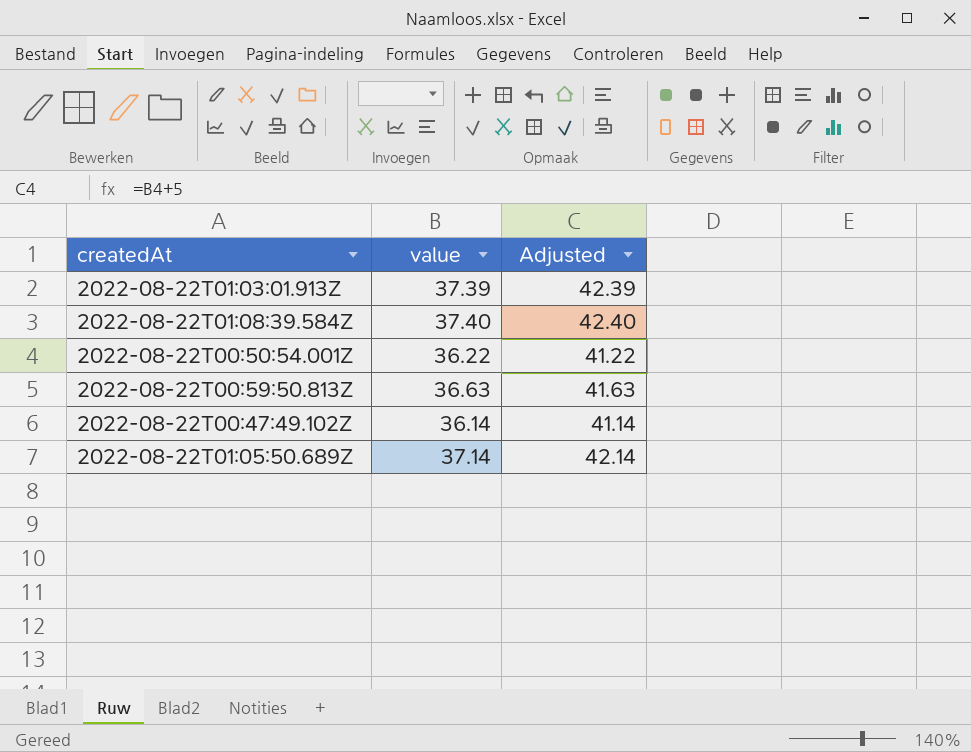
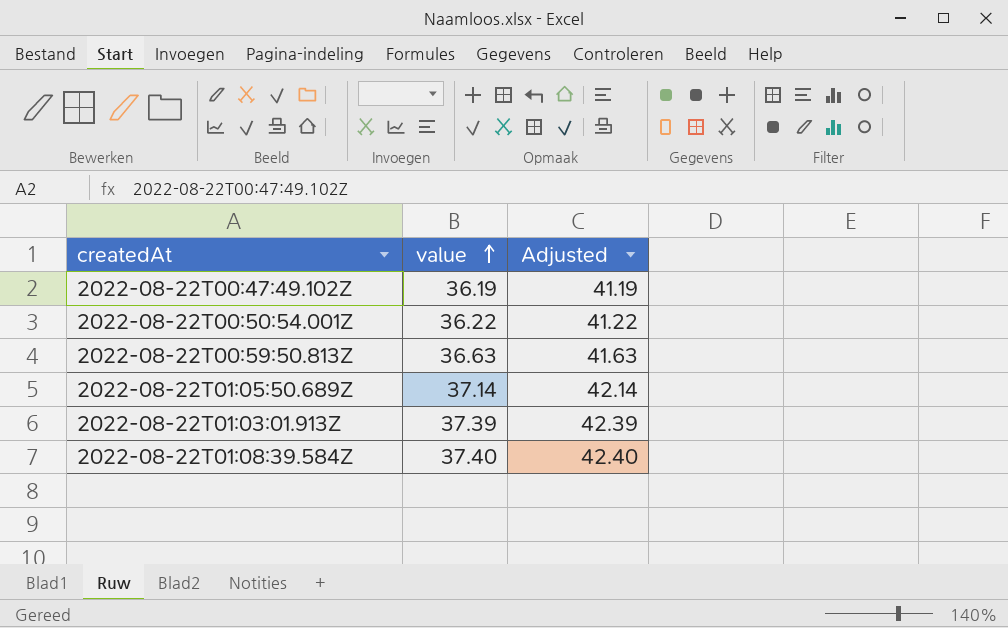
row order: none -> value ascending
2022-08-22T00:47:49.102Z | value: 36.14 -> 36.19
2022-08-22T00:47:49.102Z | Adjusted: 41.14 -> 41.19

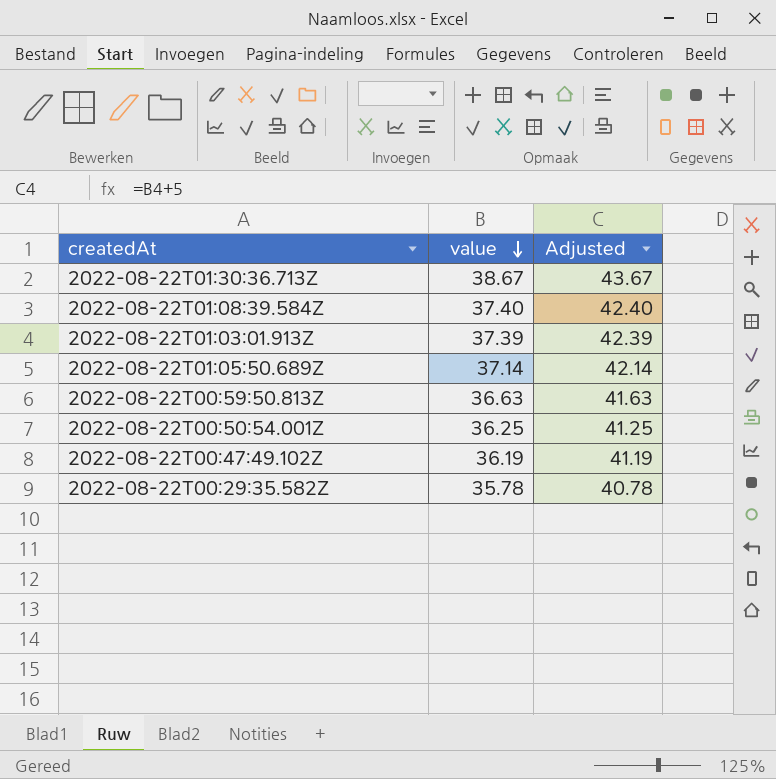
row order: value ascending -> value descending
row 2022-08-22T01:30:36.713Z: none -> 38.67 | 43.67
2022-08-22T00:50:54.001Z | value: 36.22 -> 36.25
2022-08-22T00:50:54.001Z | Adjusted: 41.22 -> 41.25
row 2022-08-22T00:29:35.582Z: none -> 35.78 | 40.78

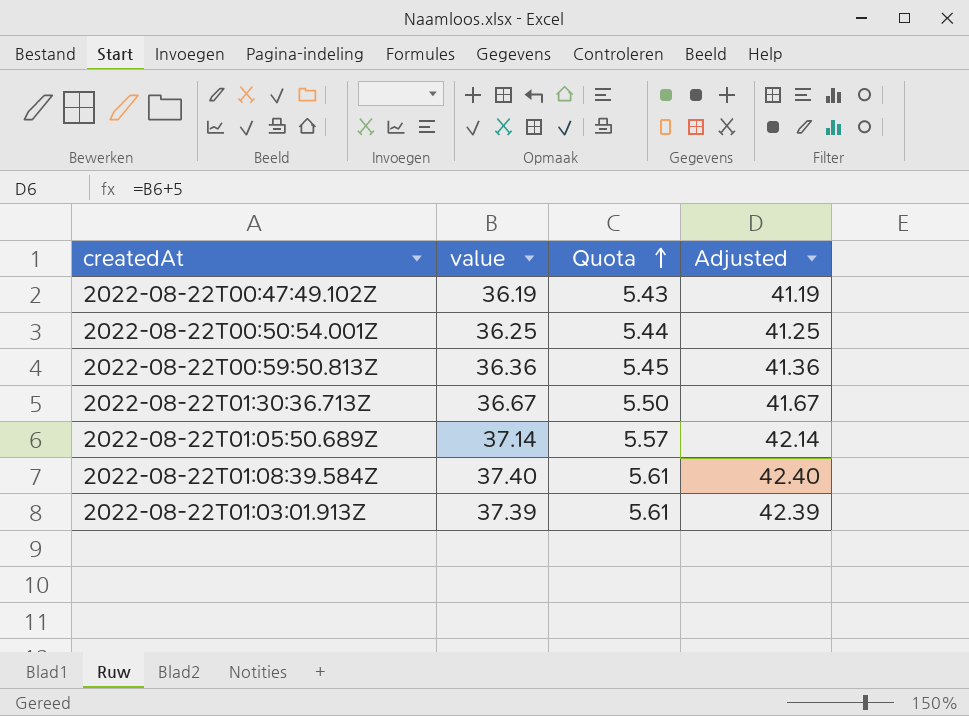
row order: value descending -> Quota ascending
column Quota | formula: none -> [value] * 0.15
row 2022-08-22T00:29:35.582Z: 35.78 | 40.78 -> none
2022-08-22T00:59:50.813Z | value: 36.63 -> 36.36
2022-08-22T00:59:50.813Z | Adjusted: 41.63 -> 41.36
2022-08-22T01:30:36.713Z | value: 38.67 -> 36.67
2022-08-22T01:30:36.713Z | Adjusted: 43.67 -> 41.67

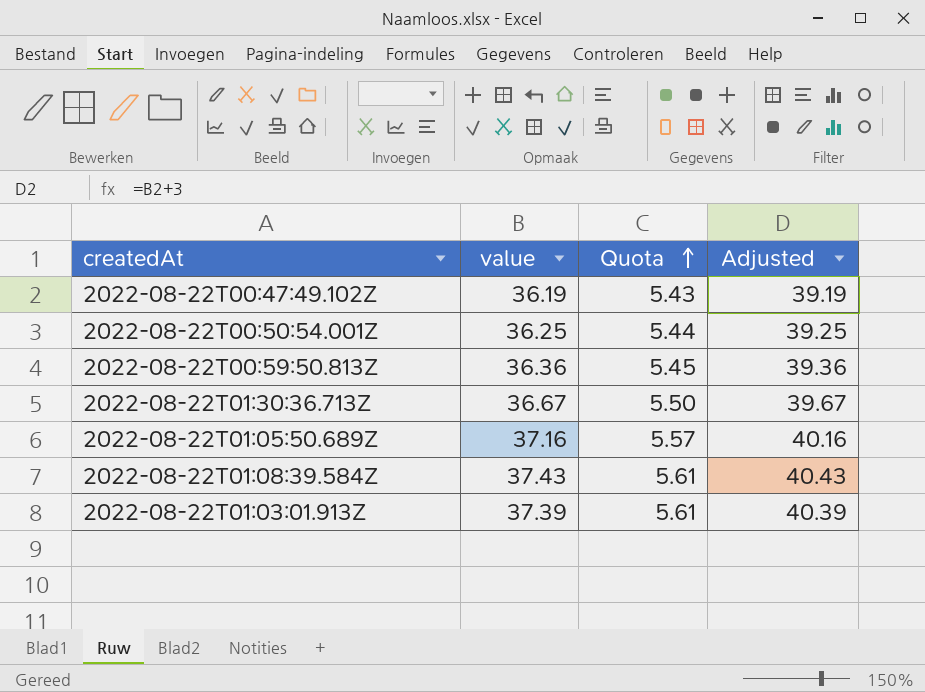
column Adjusted | formula: [value] + 5 -> [value] + 3
2022-08-22T01:05:50.689Z | value: 37.14 -> 37.16
2022-08-22T01:08:39.584Z | value: 37.40 -> 37.43

